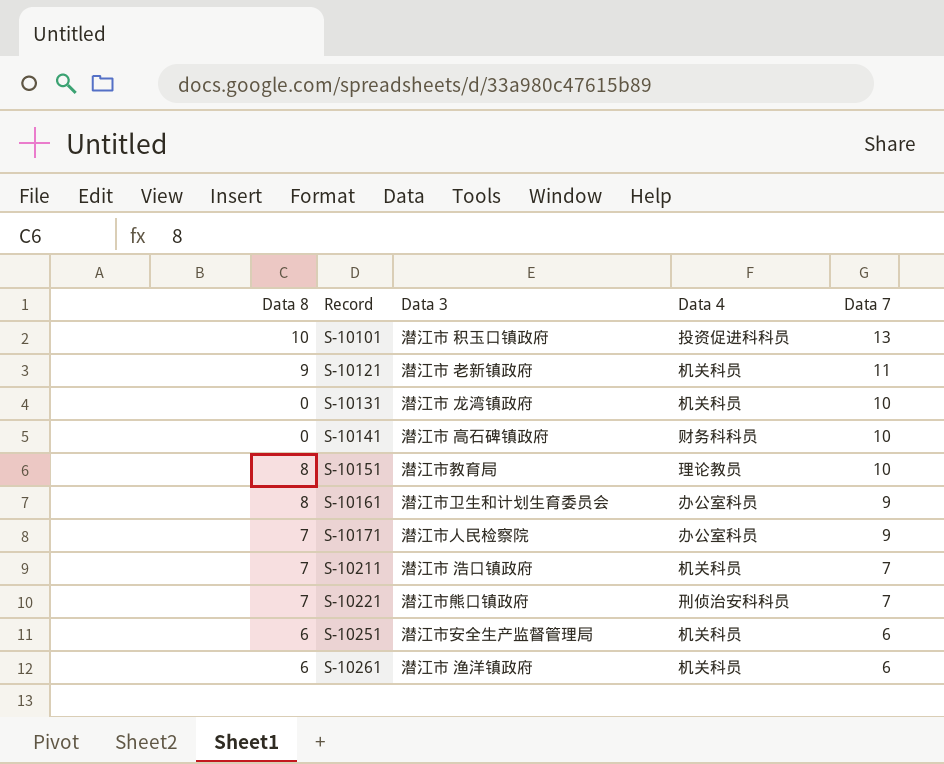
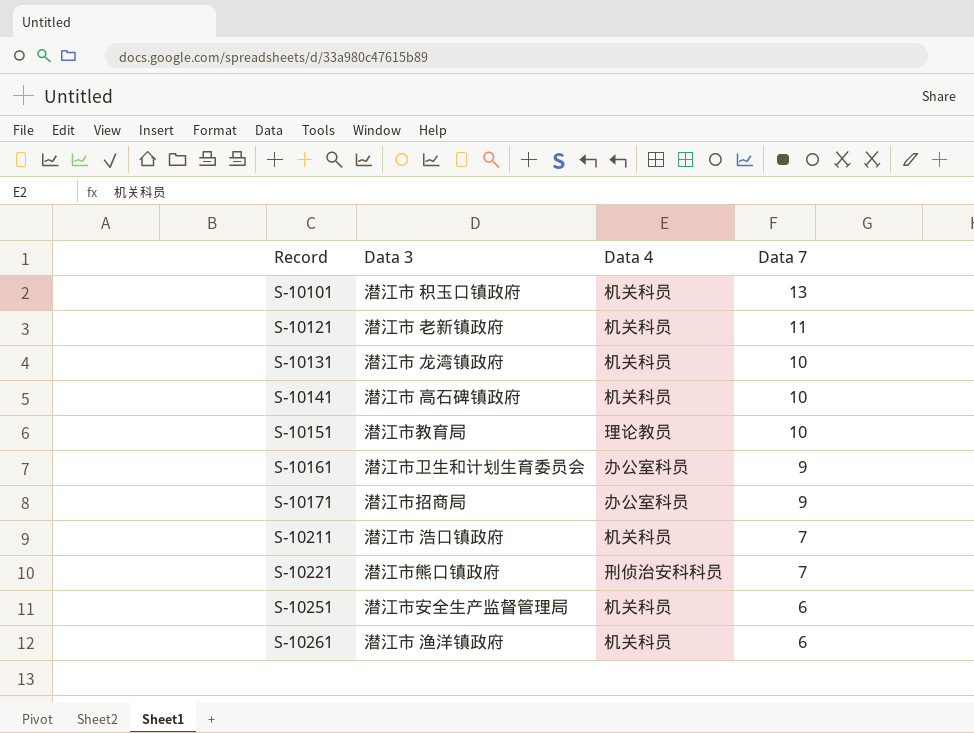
column Data 8 | position: 1 -> none
S-10101 | Data 4: 投资促进科科员 -> 机关科员
S-10141 | Data 4: 财务科科员 -> 机关科员
S-10171 | Data 3: 潜江市人民检察院 -> 潜江市招商局

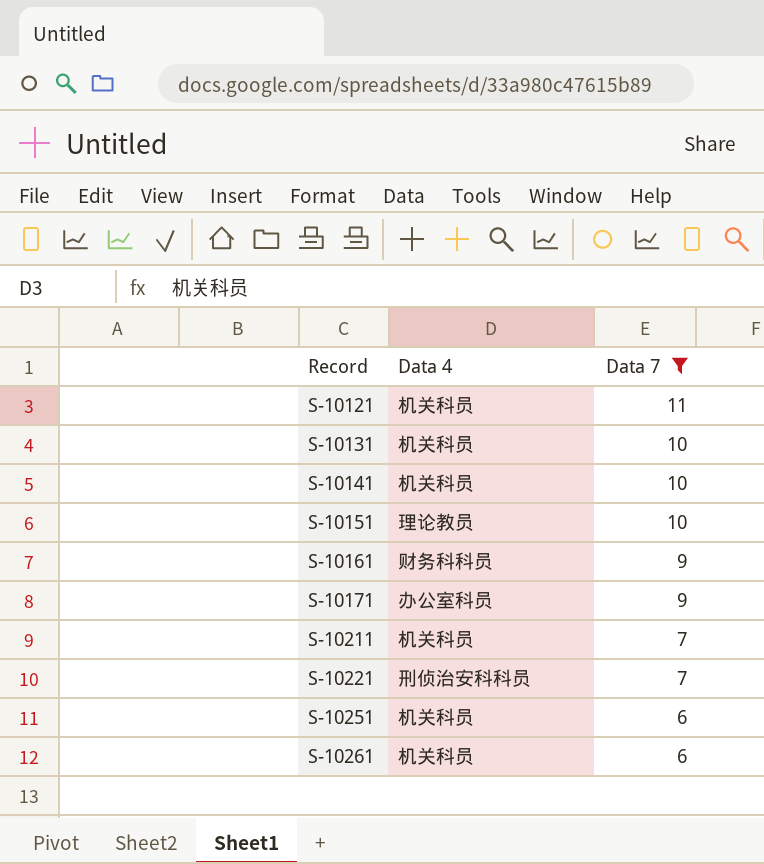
filter: none -> Data 7 != 13
column Data 3 | position: 2 -> none
S-10161 | Data 4: 办公室科员 -> 财务科科员

